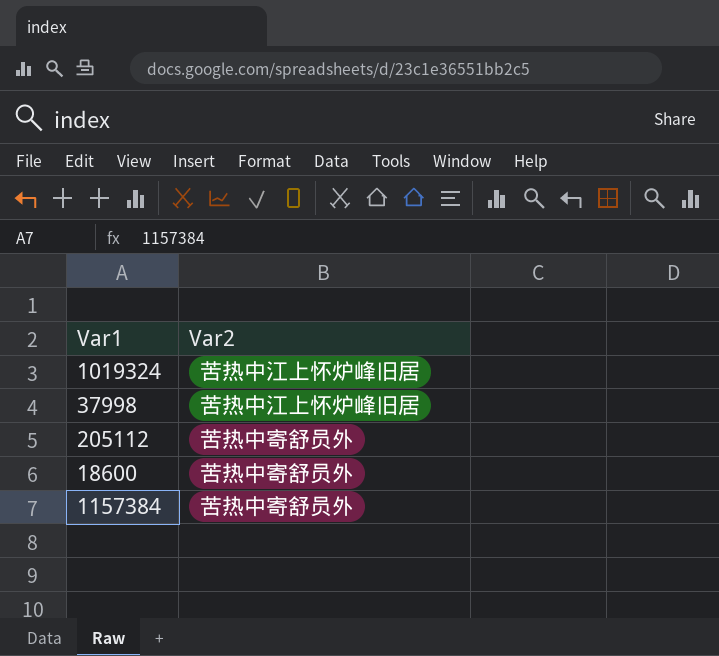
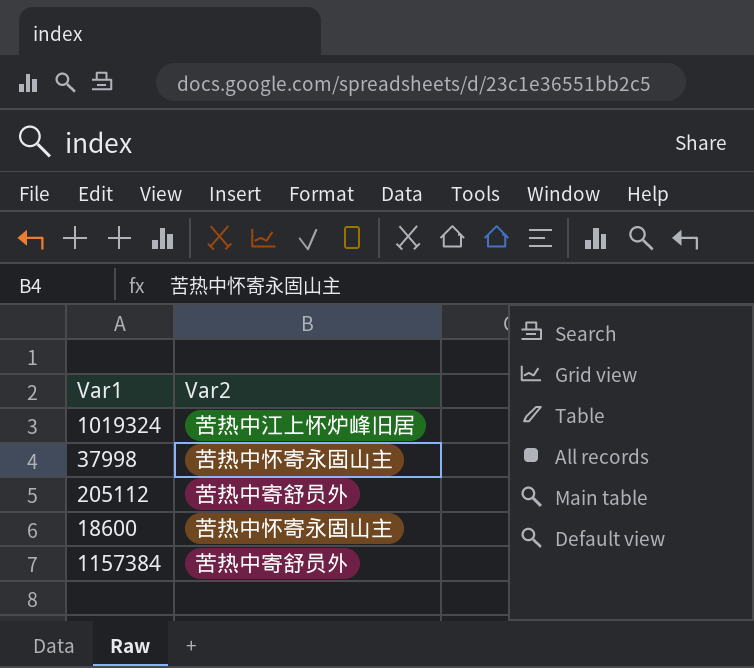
37998 | Var2: 苦热中江上怀炉峰旧居 -> 苦热中怀寄永固山主
18600 | Var2: 苦热中寄舒员外 -> 苦热中怀寄永固山主

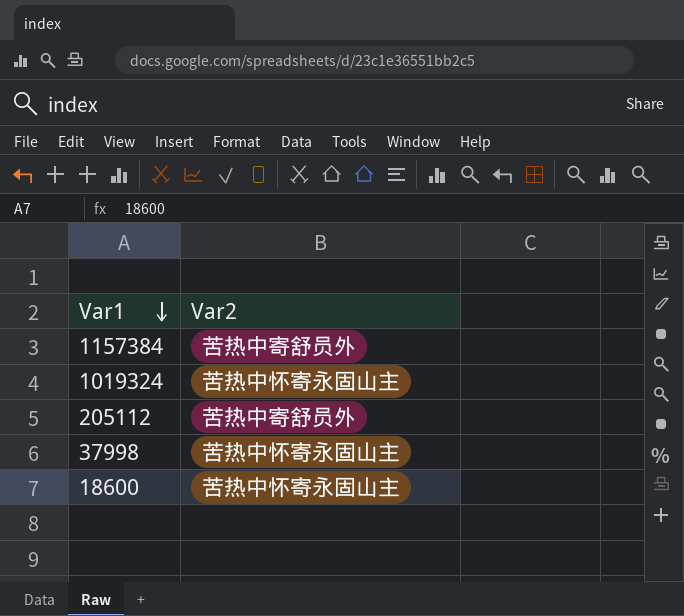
row order: none -> Var1 descending
1019324 | Var2: 苦热中江上怀炉峰旧居 -> 苦热中怀寄永固山主

